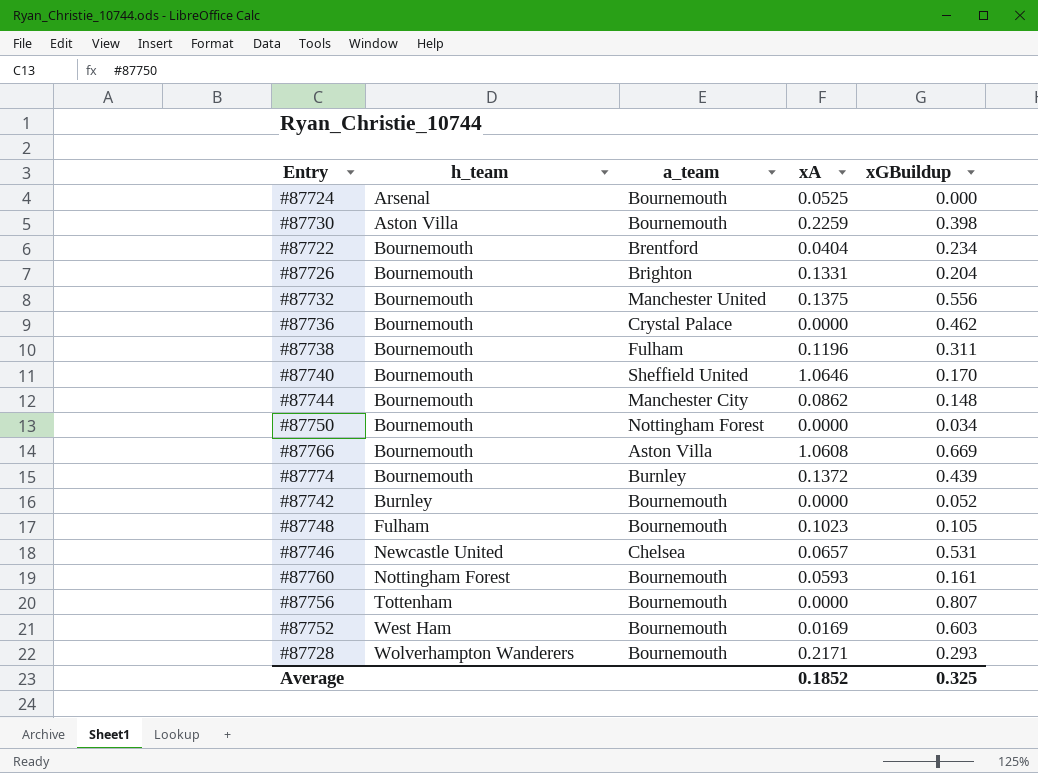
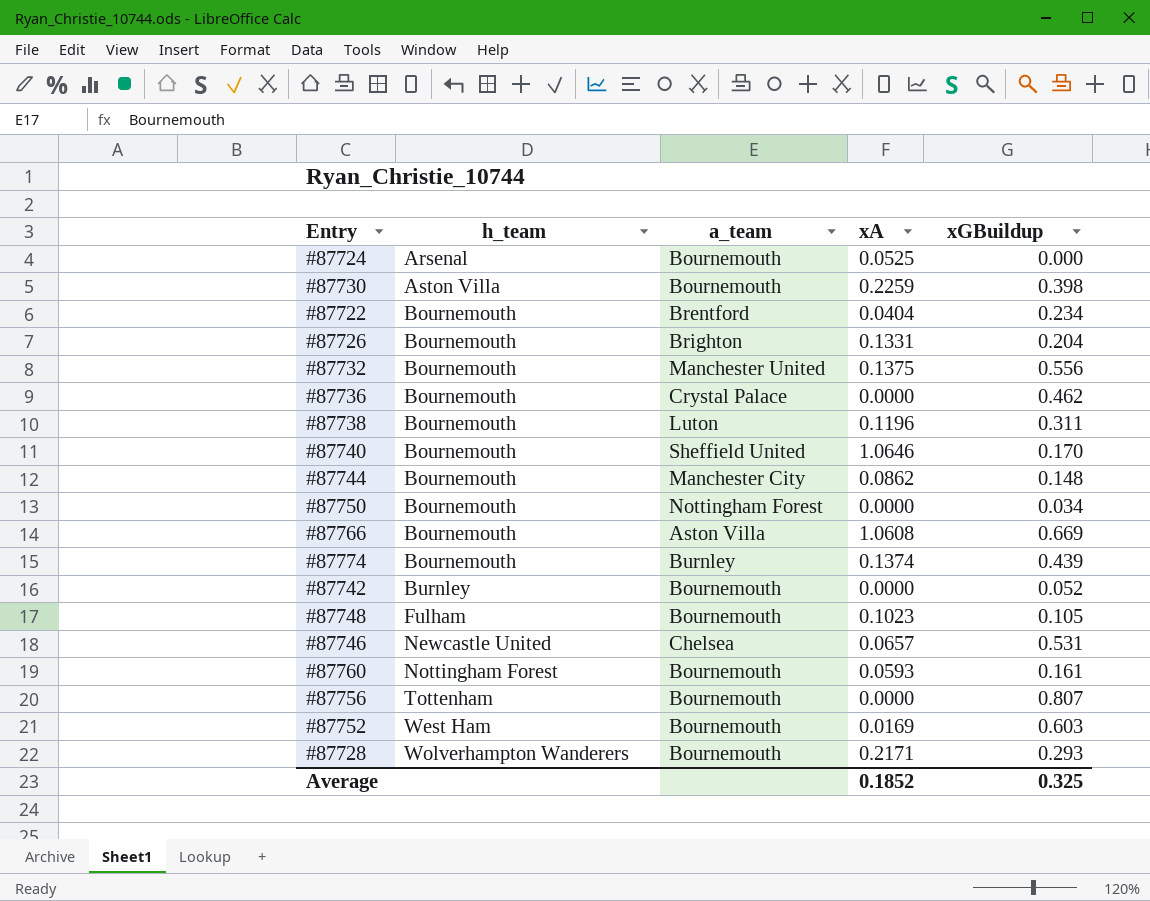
#87738 | a_team: Fulham -> Luton
#87774 | xA: 0.1372 -> 0.1374

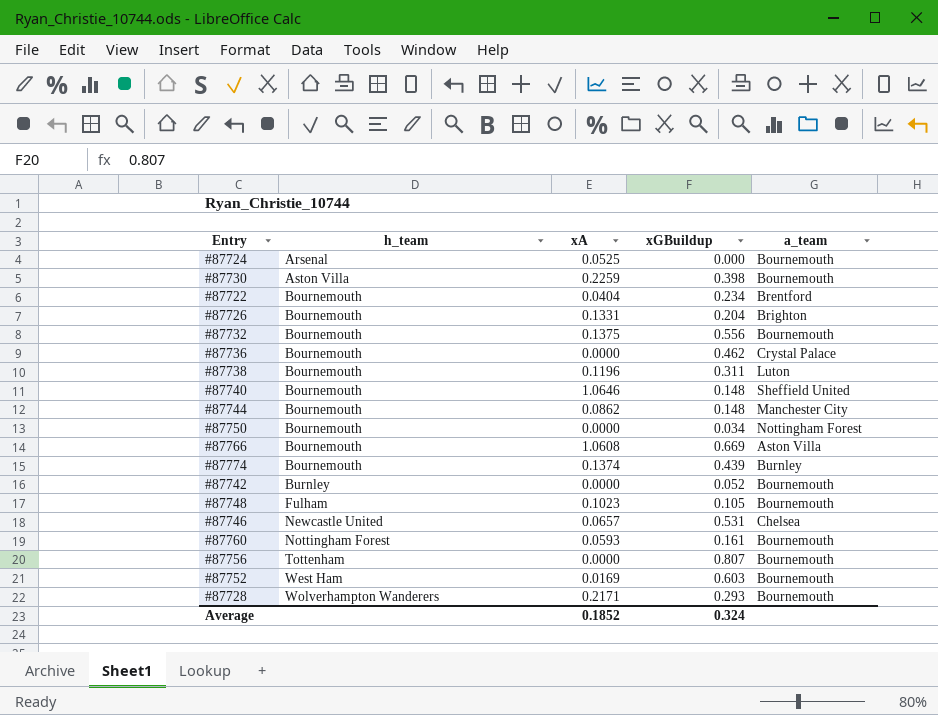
column a_team | position: 3 -> 5
#87732 | a_team: Manchester United -> Bournemouth
#87740 | xGBuildup: 0.170 -> 0.148
Average | xGBuildup: 0.325 -> 0.324

